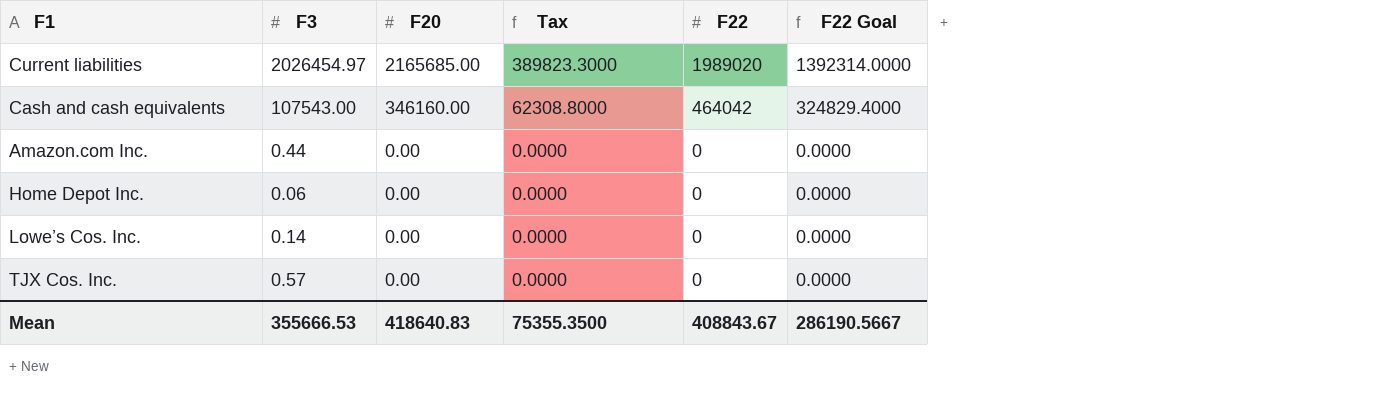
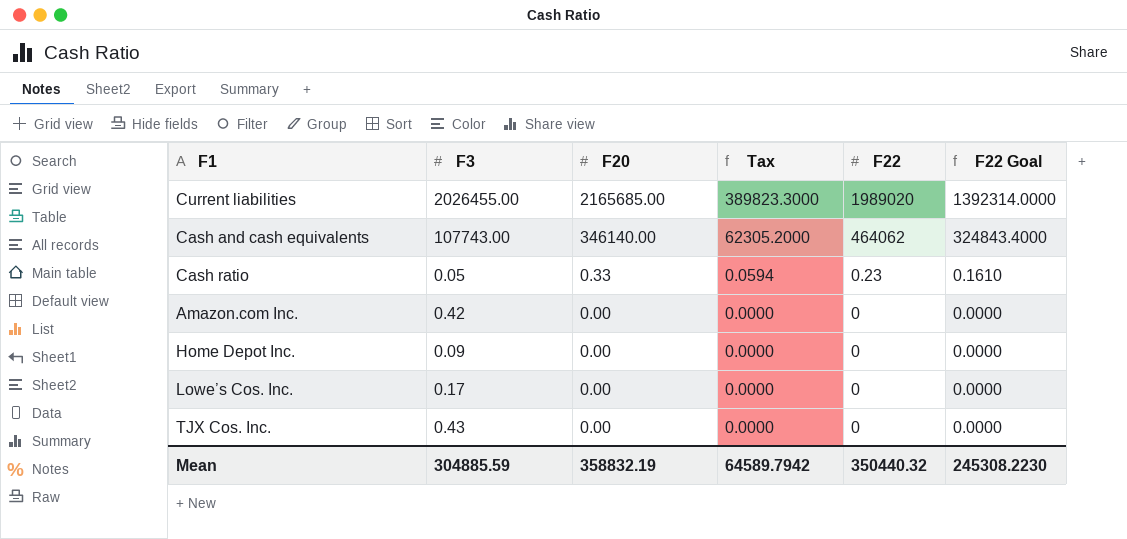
Current liabilities | F3: 2026454.97 -> 2026455.00
Cash and cash equivalents | F3: 107543.00 -> 107743.00
Cash and cash equivalents | F20: 346160.00 -> 346140.00
Cash and cash equivalents | Tax: 62308.8000 -> 62305.2000
Cash and cash equivalents | F22: 464042 -> 464062
Cash and cash equivalents | F22 Goal: 324829.4000 -> 324843.4000
row Cash ratio: none -> 0.05 | 0.33 | 0.0594 | 0.23 | 0.1610
Amazon.com Inc. | F3: 0.44 -> 0.42
Home Depot Inc. | F3: 0.06 -> 0.09
Lowe’s Cos. Inc. | F3: 0.14 -> 0.17
TJX Cos. Inc. | F3: 0.57 -> 0.43
Mean | F3: 355666.53 -> 304885.59
Mean | F20: 418640.83 -> 358832.19
Mean | Tax: 75355.3500 -> 64589.7942
Mean | F22: 408843.67 -> 350440.32
Mean | F22 Goal: 286190.5667 -> 245308.2230

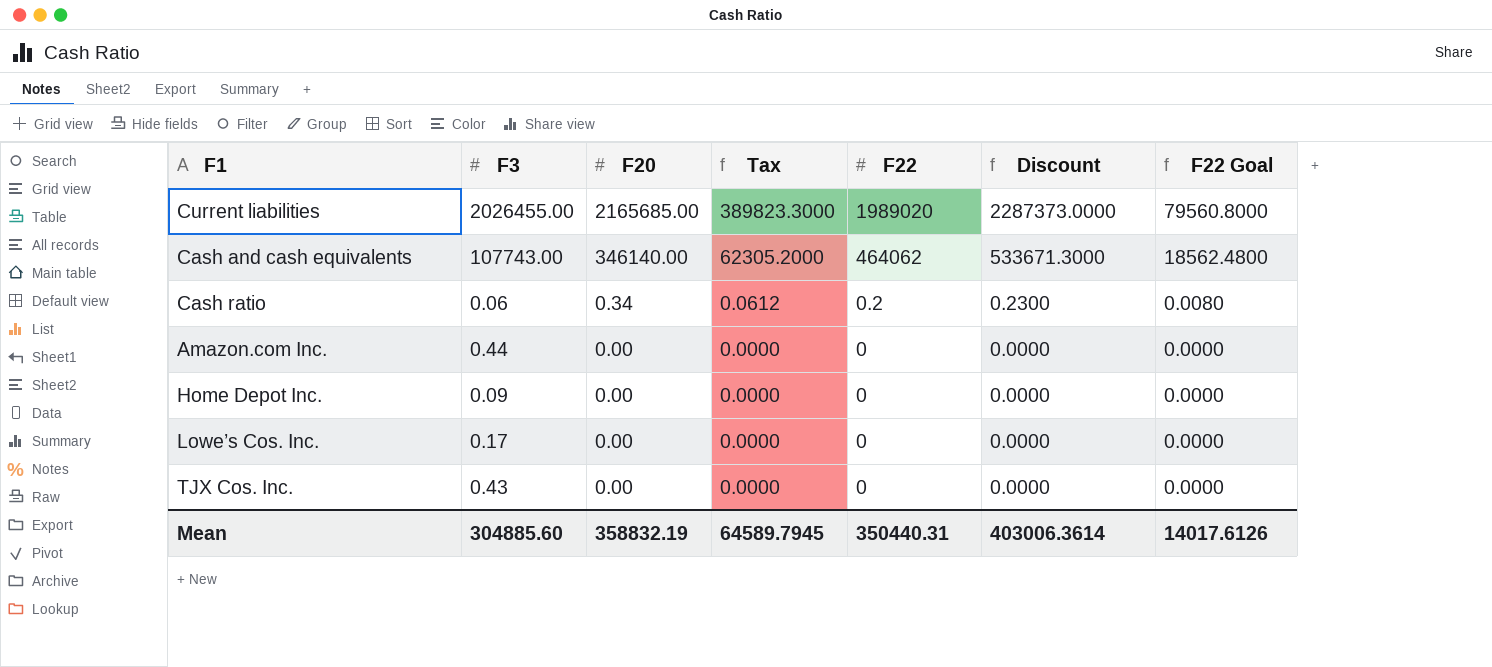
column Discount | formula: none -> [F22] * 1.15
column F22 Goal | formula: [F22] * 0.7 -> [F22] * 0.04
Cash ratio | F3: 0.05 -> 0.06
Cash ratio | F20: 0.33 -> 0.34
Cash ratio | Tax: 0.0594 -> 0.0612
Cash ratio | F22: 0.23 -> 0.2
Amazon.com Inc. | F3: 0.42 -> 0.44
Mean | F3: 304885.59 -> 304885.60
Mean | Tax: 64589.7942 -> 64589.7945
Mean | F22: 350440.32 -> 350440.31
Mean | F22 Goal: 245308.2230 -> 14017.6126

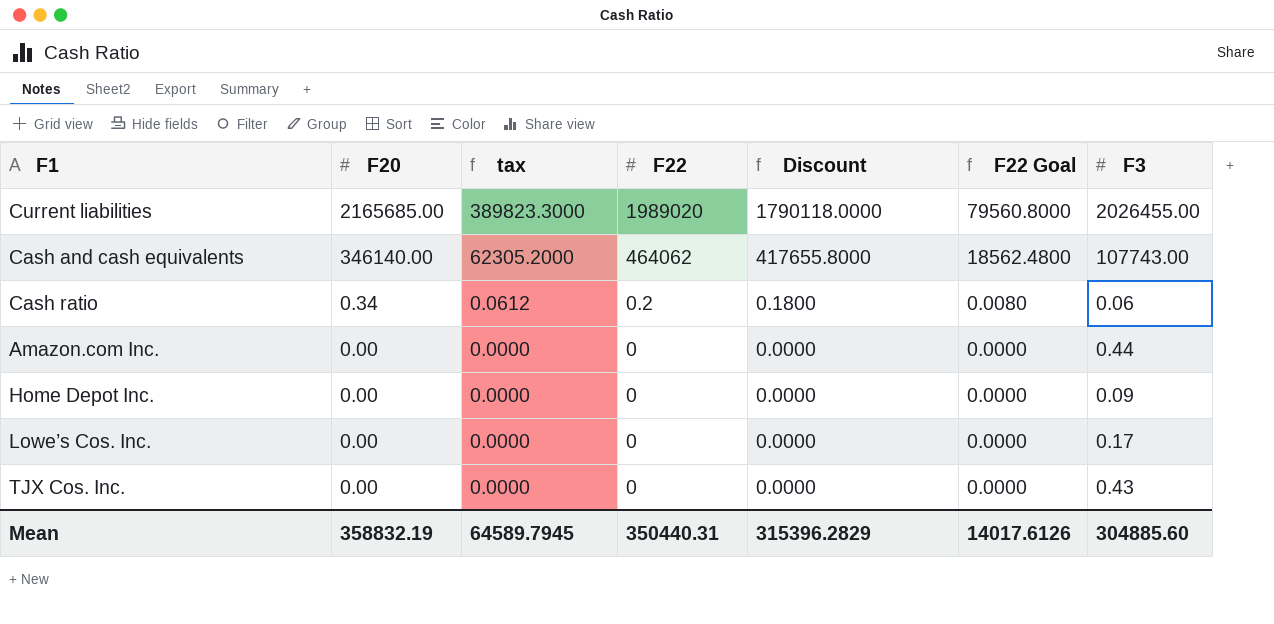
column name: Tax -> tax
column Discount | formula: [F22] * 1.15 -> [F22] * 0.9
column F3 | position: 2 -> 7
Mean | Discount: 403006.3614 -> 315396.2829

